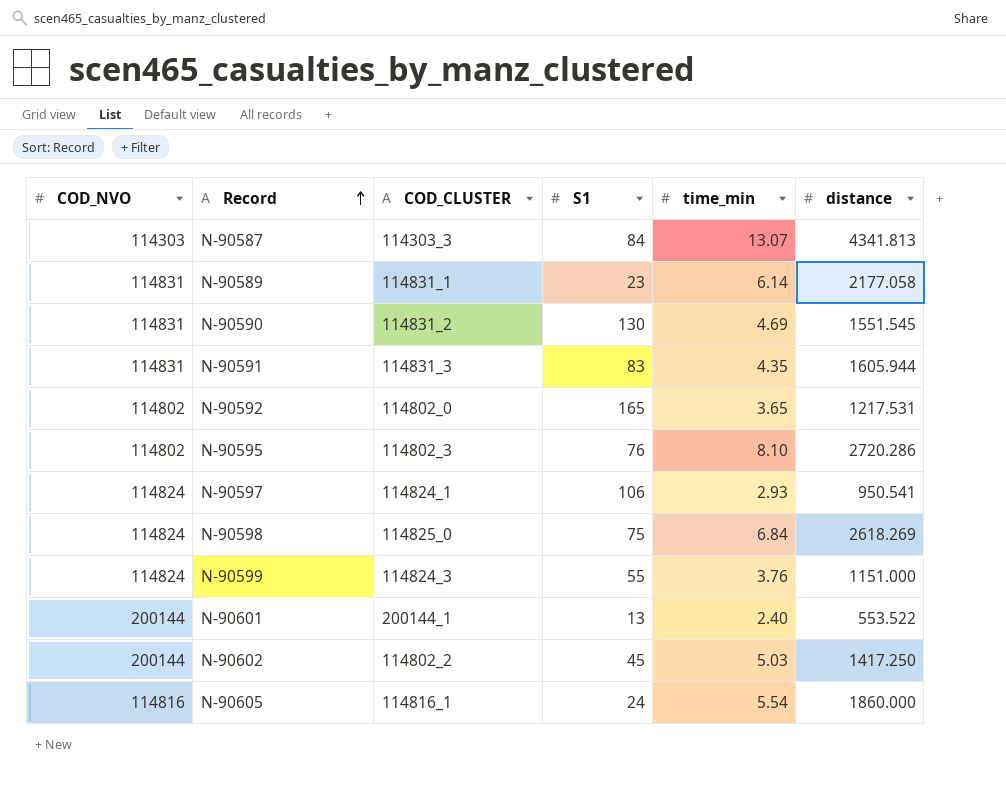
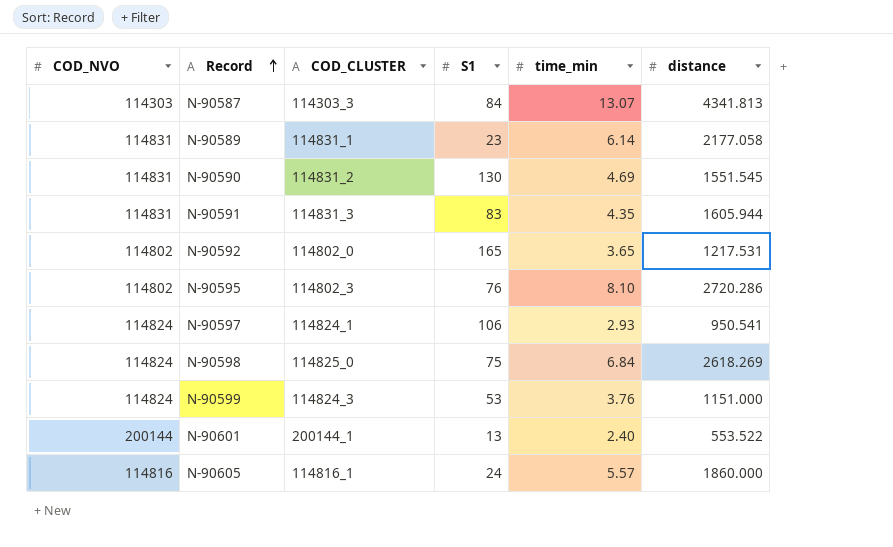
row N-90602: 200144 | 114802_2 | 45 | 5.03 | 1417.250 -> none
N-90599 | S1: 55 -> 53
N-90605 | time_min: 5.54 -> 5.57

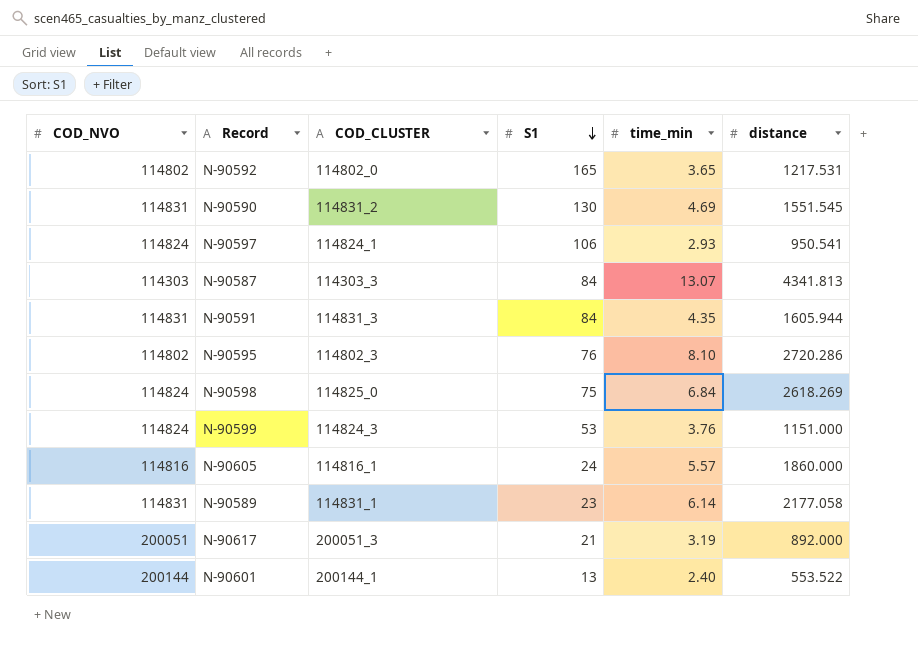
row order: Record ascending -> S1 descending
N-90591 | S1: 83 -> 84
row N-90617: none -> 200051 | 200051_3 | 21 | 3.19 | 892.000

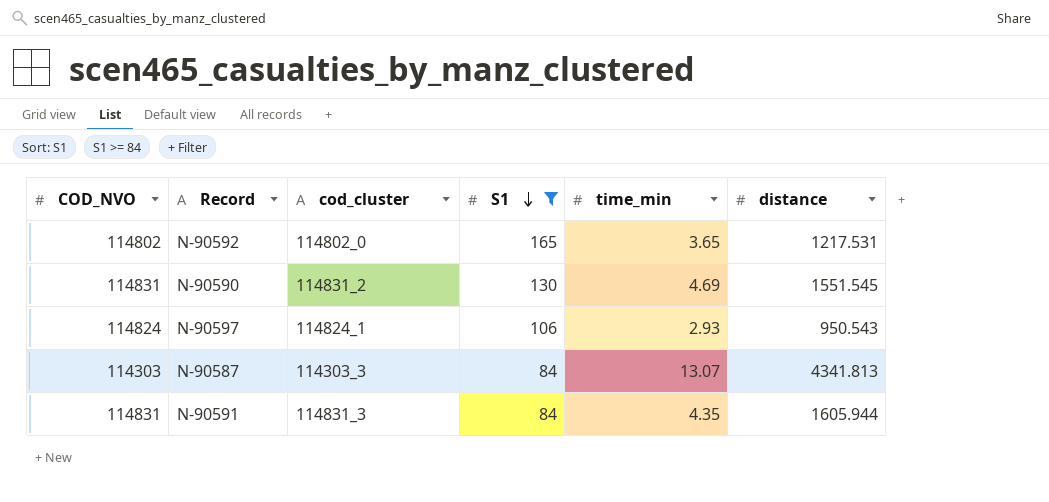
filter: none -> S1 >= 84
column name: COD_CLUSTER -> cod_cluster
N-90597 | distance: 950.541 -> 950.543

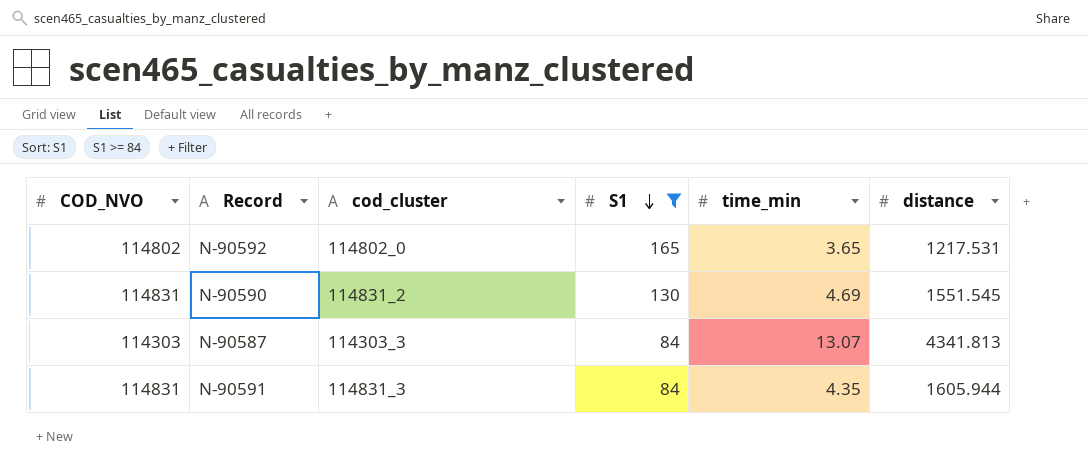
row N-90597: 114824 | 114824_1 | 106 | 2.93 | 950.543 -> none

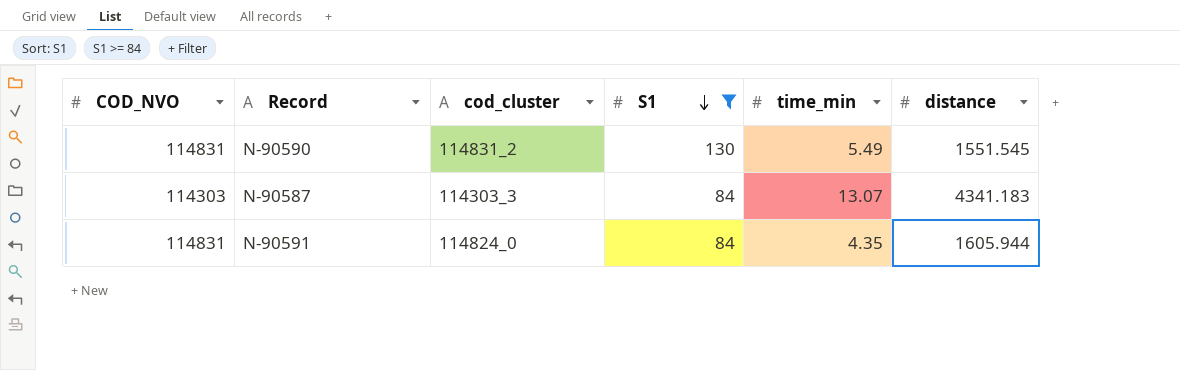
row N-90592: 114802 | 114802_0 | 165 | 3.65 | 1217.531 -> none
N-90590 | time_min: 4.69 -> 5.49
N-90587 | distance: 4341.813 -> 4341.183
N-90591 | cod_cluster: 114831_3 -> 114824_0

